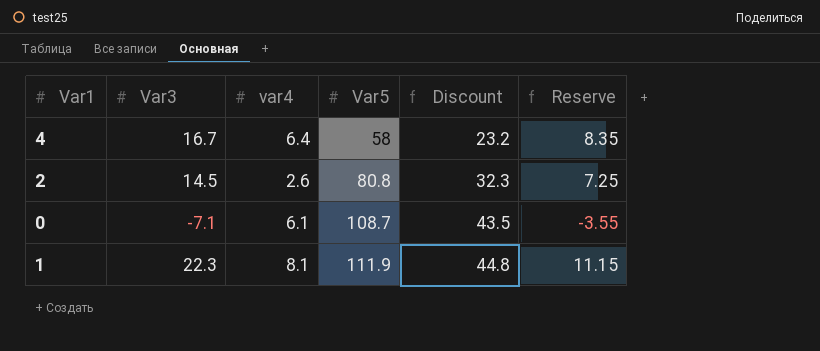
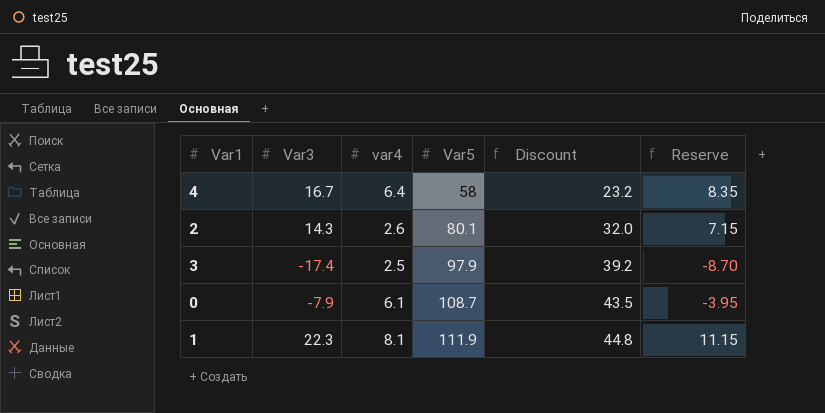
2 | Var3: 14.5 -> 14.3
2 | Var5: 80.8 -> 80.1
2 | Discount: 32.3 -> 32.0
2 | Reserve: 7.25 -> 7.15
row 3: none -> -17.4 | 2.5 | 97.9 | 39.2 | -8.70
0 | Var3: -7.1 -> -7.9
0 | Reserve: -3.55 -> -3.95

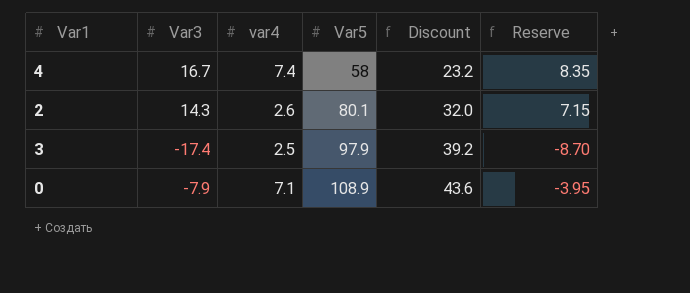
row 1: 22.3 | 8.1 | 111.9 | 44.8 | 11.15 -> none
4 | var4: 6.4 -> 7.4
0 | var4: 6.1 -> 7.1
0 | Var5: 108.7 -> 108.9
0 | Discount: 43.5 -> 43.6

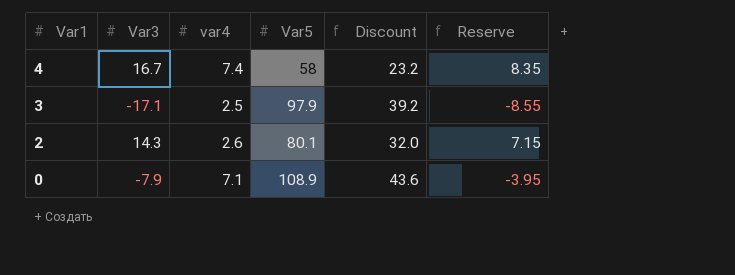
row order: Var5 ascending -> Var1 descending
3 | Var3: -17.4 -> -17.1
3 | Reserve: -8.70 -> -8.55

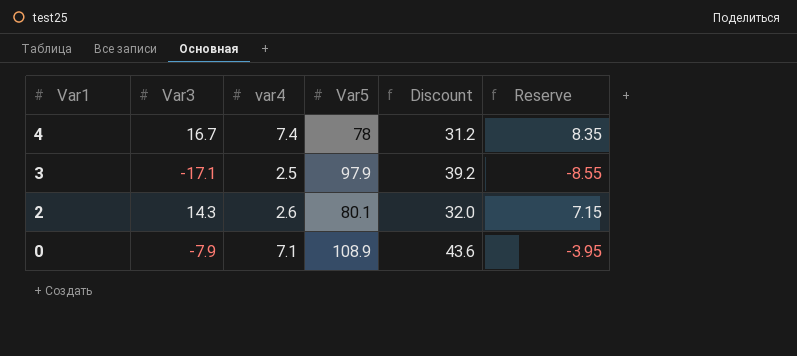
4 | Var5: 58 -> 78
4 | Discount: 23.2 -> 31.2

